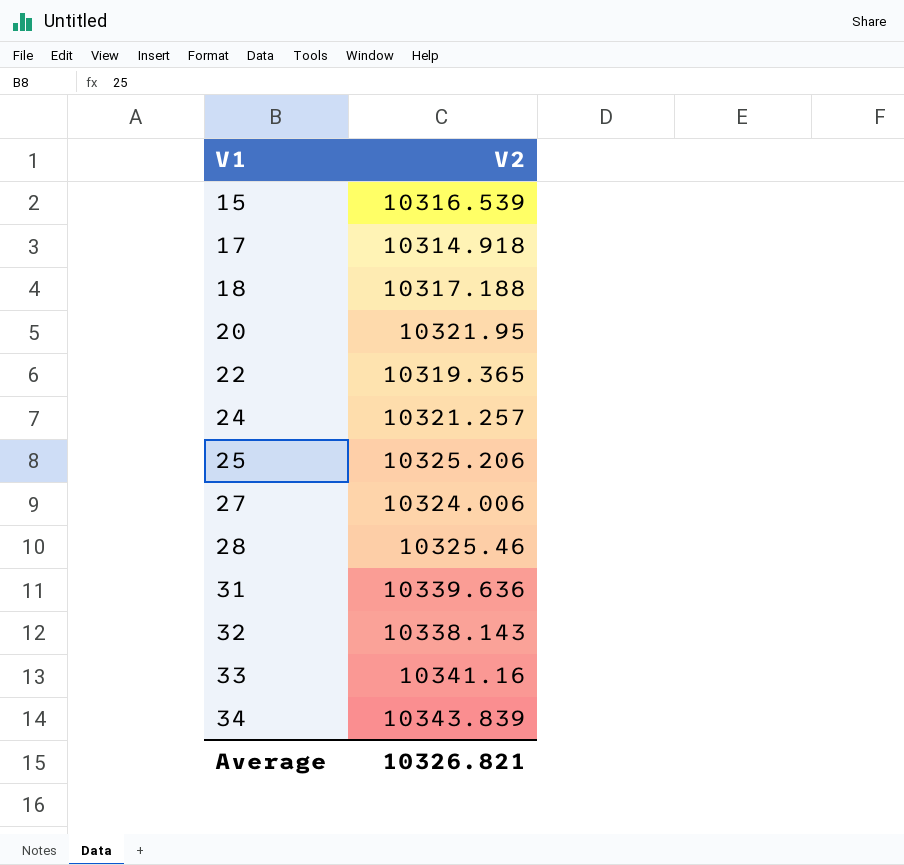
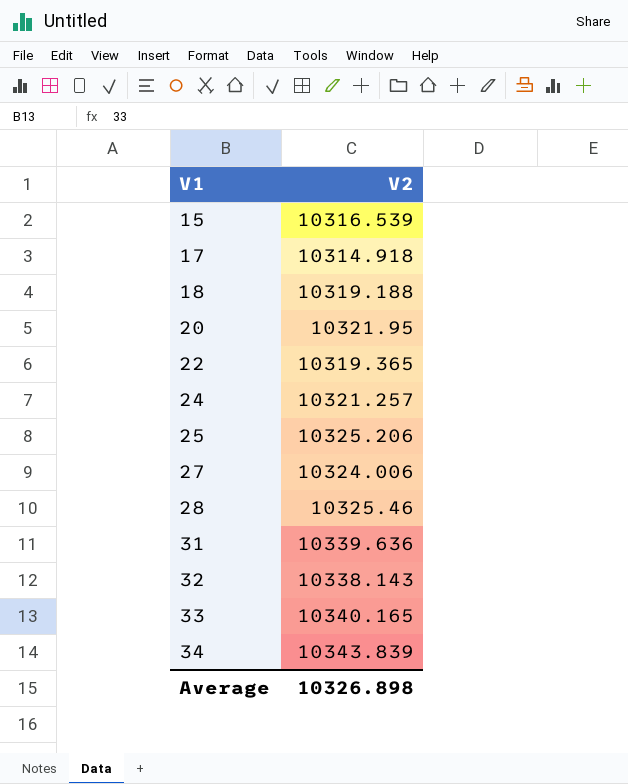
18 | V2: 10317.188 -> 10319.188
33 | V2: 10341.16 -> 10340.165
Average | V2: 10326.821 -> 10326.898

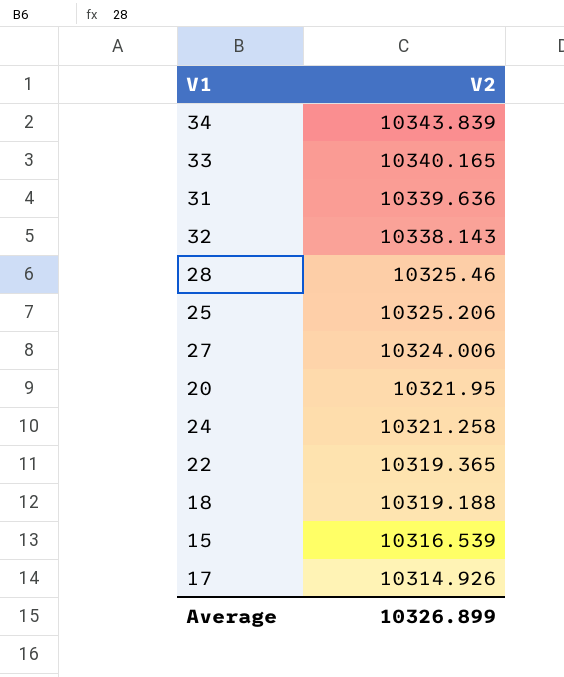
row order: V1 ascending -> V2 descending
24 | V2: 10321.257 -> 10321.258
17 | V2: 10314.918 -> 10314.926
Average | V2: 10326.898 -> 10326.899

